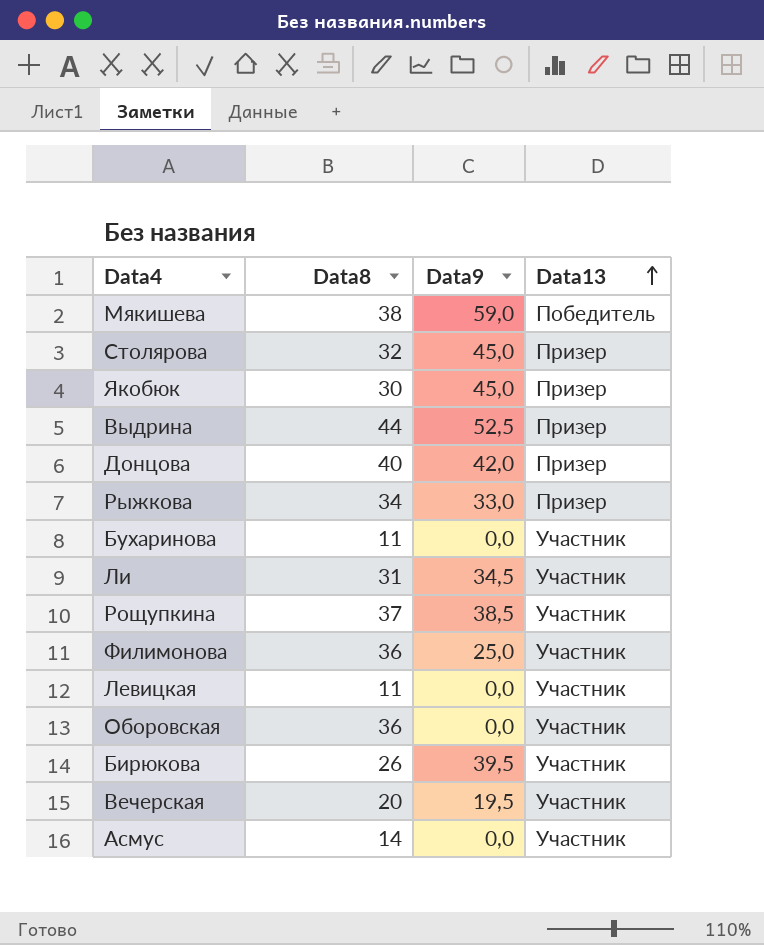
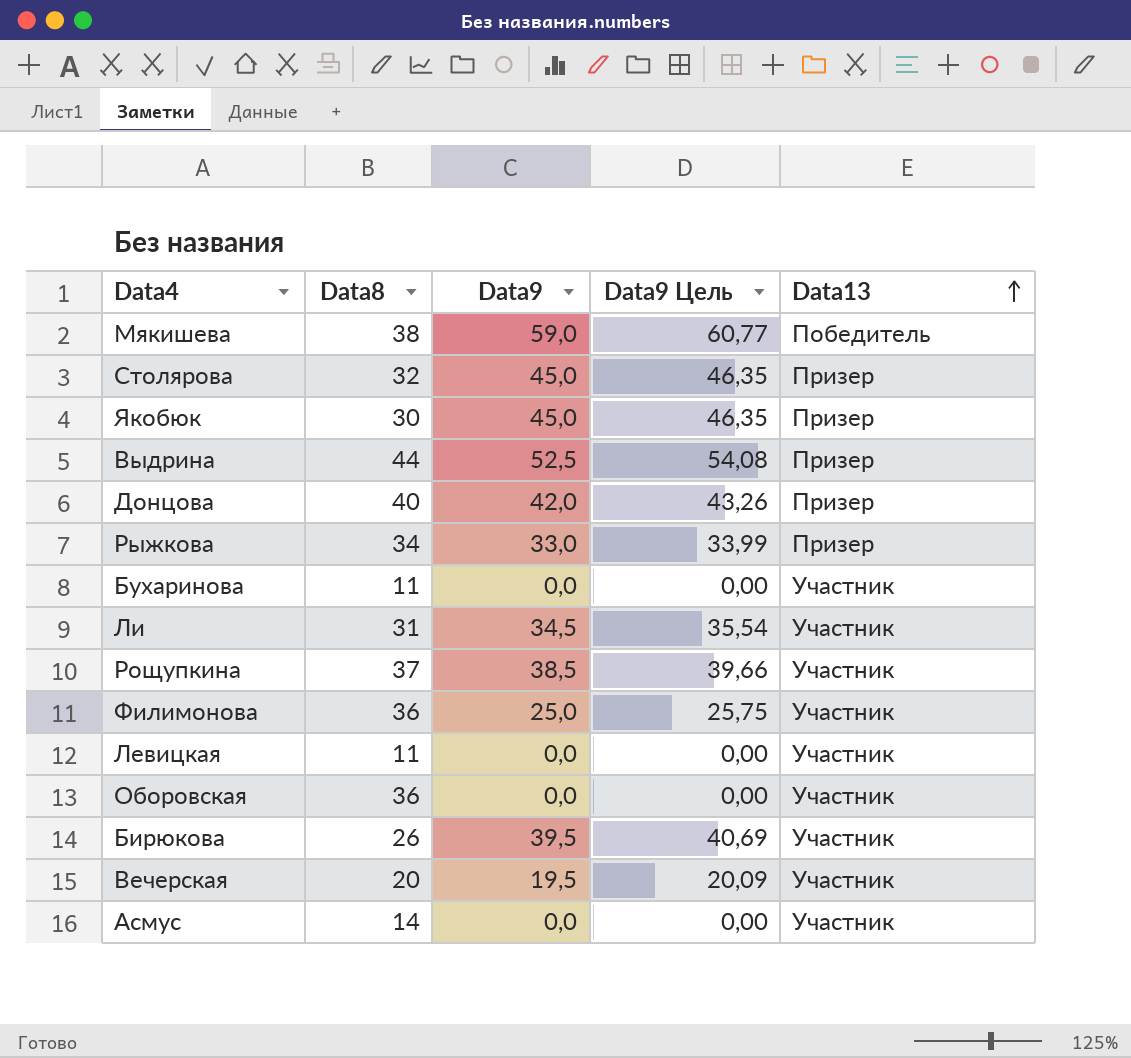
column Data9 Цель | formula: none -> [Data9] * 1,03

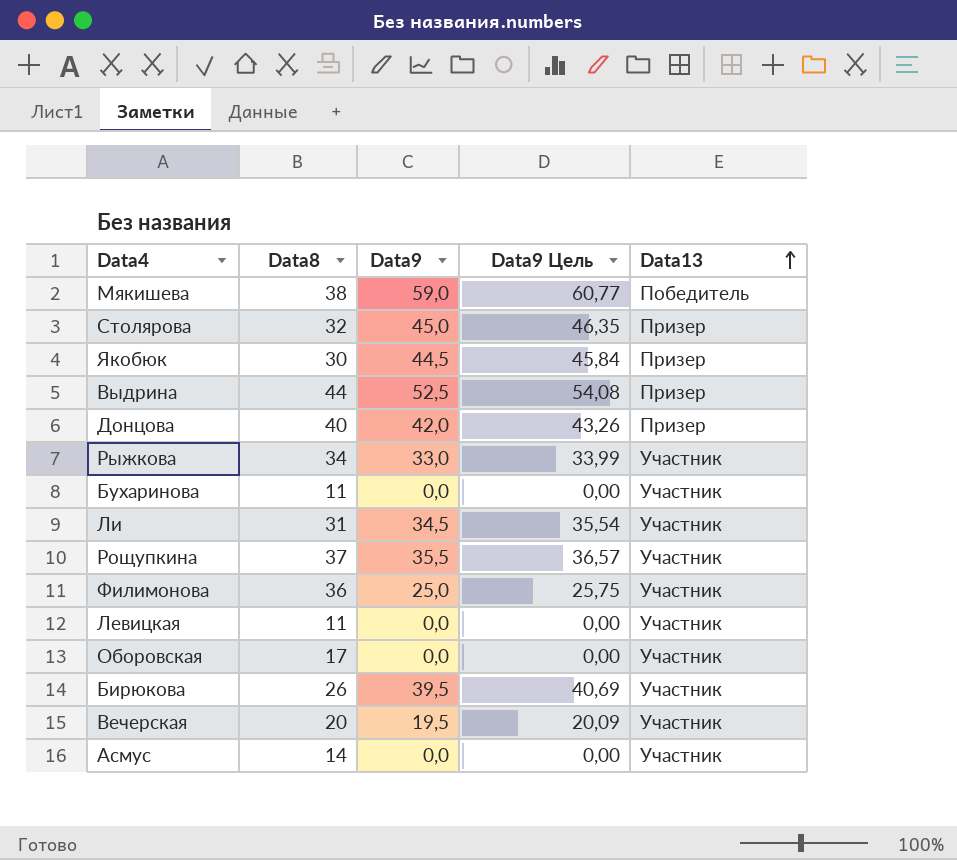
Якобюк | Data9: 45,0 -> 44,5
Якобюк | Data9 Цель: 46,35 -> 45,84
Рыжкова | Data13: Призер -> Участник
Рощупкина | Data9: 38,5 -> 35,5
Рощупкина | Data9 Цель: 39,66 -> 36,57
Оборовская | Data8: 36 -> 17

